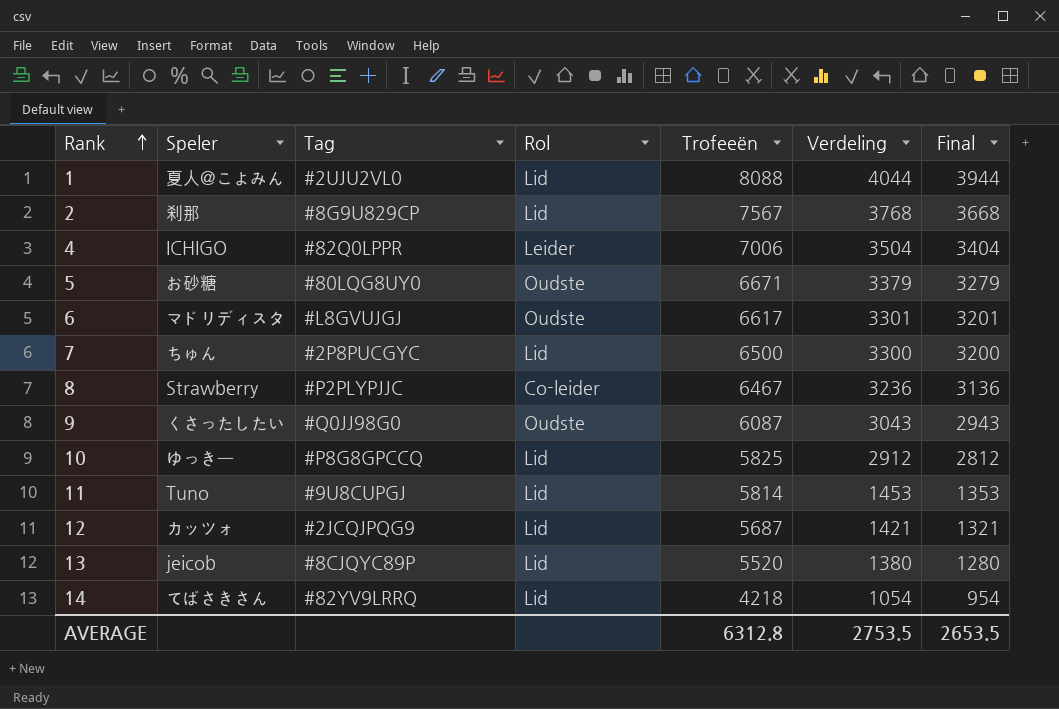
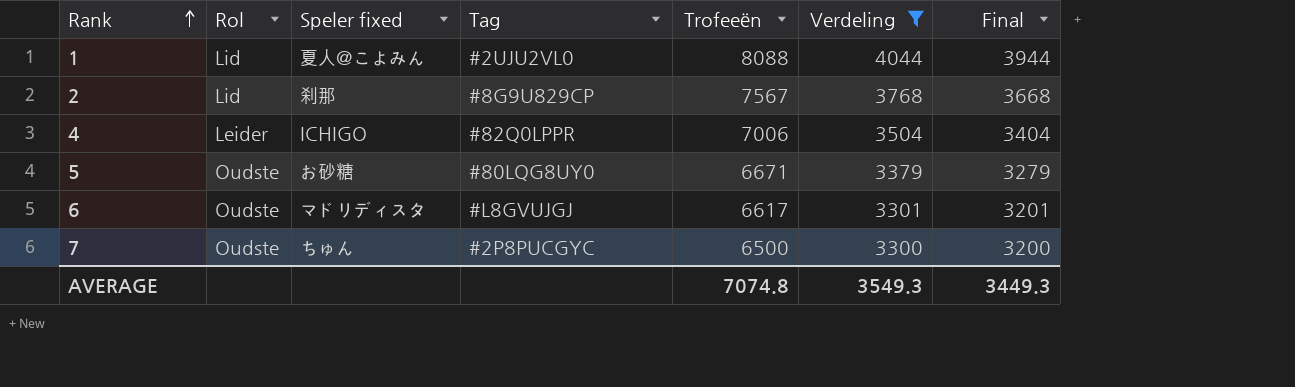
filter: none -> Verdeling >= 3300
column Rol | position: 4 -> 2
column name: Speler -> Speler fixed
7 | Rol: Lid -> Oudste
AVERAGE | Trofeeën: 6312.8 -> 7074.8
AVERAGE | Verdeling: 2753.5 -> 3549.3
AVERAGE | Final: 2653.5 -> 3449.3

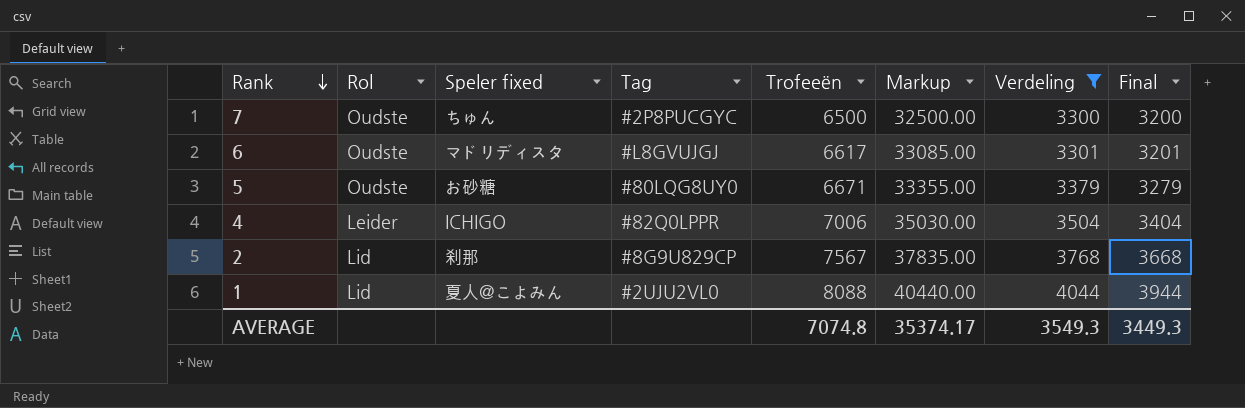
row order: Rank ascending -> Rank descending
column Markup | formula: none -> [Trofeeën] * 5

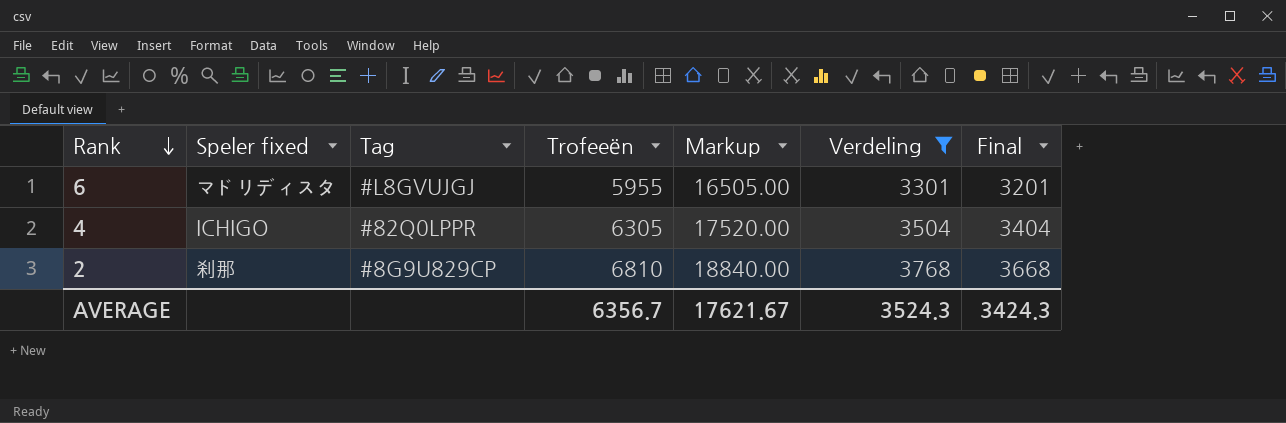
column Rol | position: 2 -> none
column Markup | formula: [Trofeeën] * 5 -> [Verdeling] * 5
row 7: Oudste | ちゅん | #2P8PUCGYC | 6500 | 32500.00 | 3300 | 3200 -> none
row 5: Oudste | お砂糖 | #80LQG8UY0 | 6671 | 33355.00 | 3379 | 3279 -> none
row 1: Lid | 夏人@こよみん | #2UJU2VL0 | 8088 | 40440.00 | 4044 | 3944 -> none
6 | Trofeeën: 6617 -> 5955
4 | Trofeeën: 7006 -> 6305
2 | Trofeeën: 7567 -> 6810
AVERAGE | Trofeeën: 7074.8 -> 6356.7
AVERAGE | Markup: 35374.17 -> 17621.67
AVERAGE | Verdeling: 3549.3 -> 3524.3
AVERAGE | Final: 3449.3 -> 3424.3

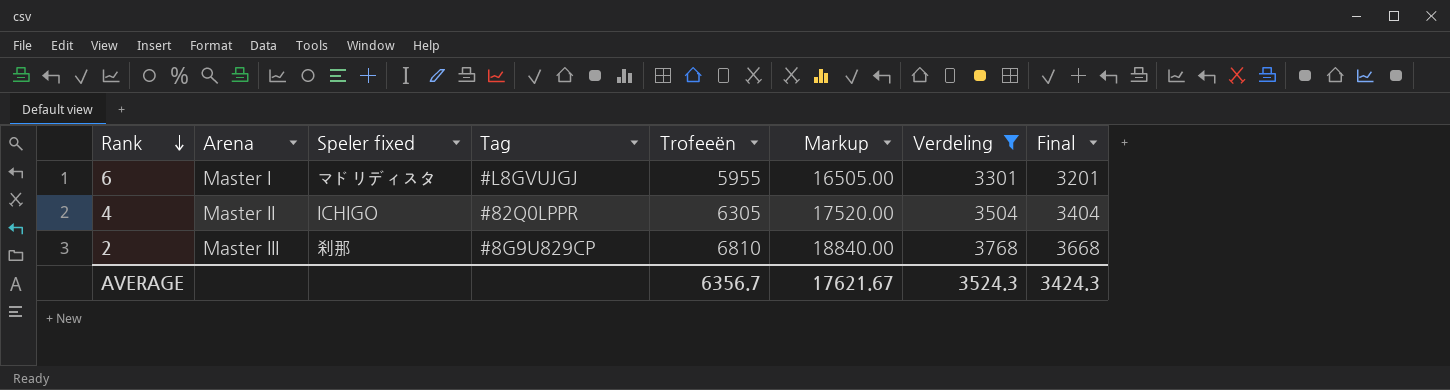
column Arena | position: none -> 2

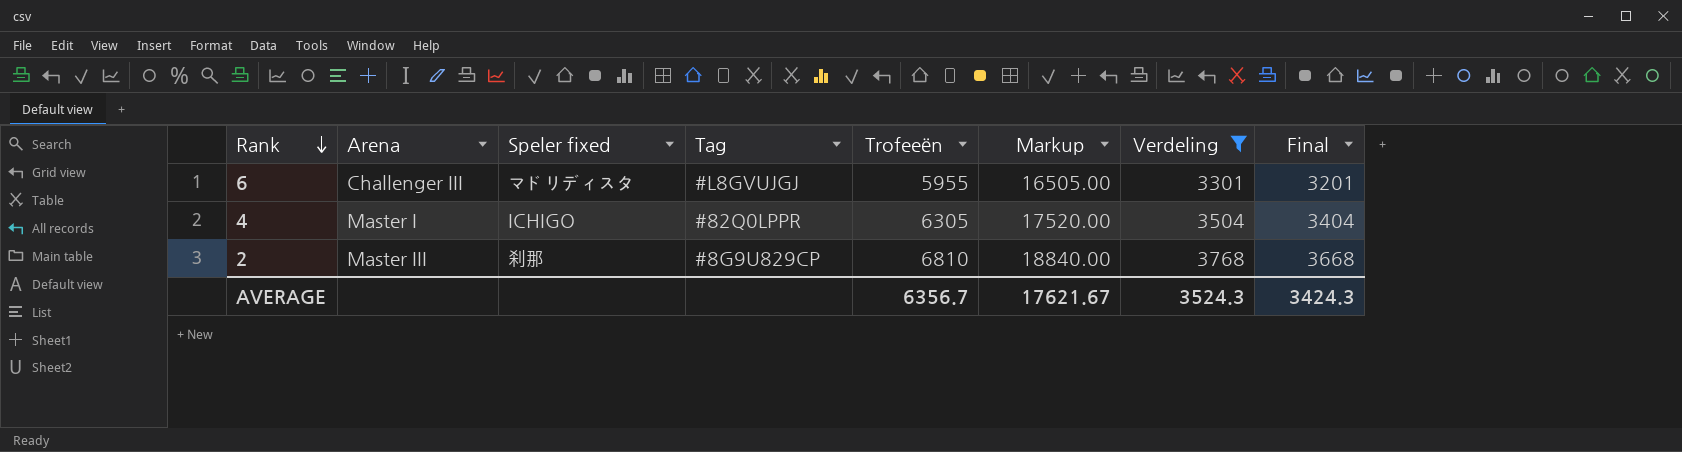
6 | Arena: Master I -> Challenger III
4 | Arena: Master II -> Master I

